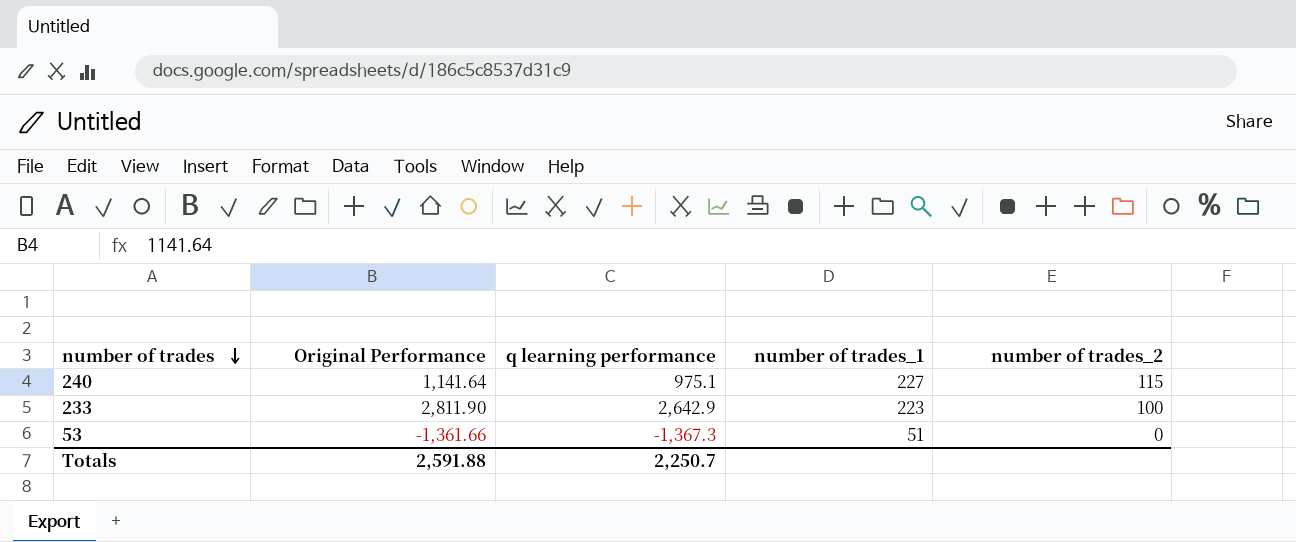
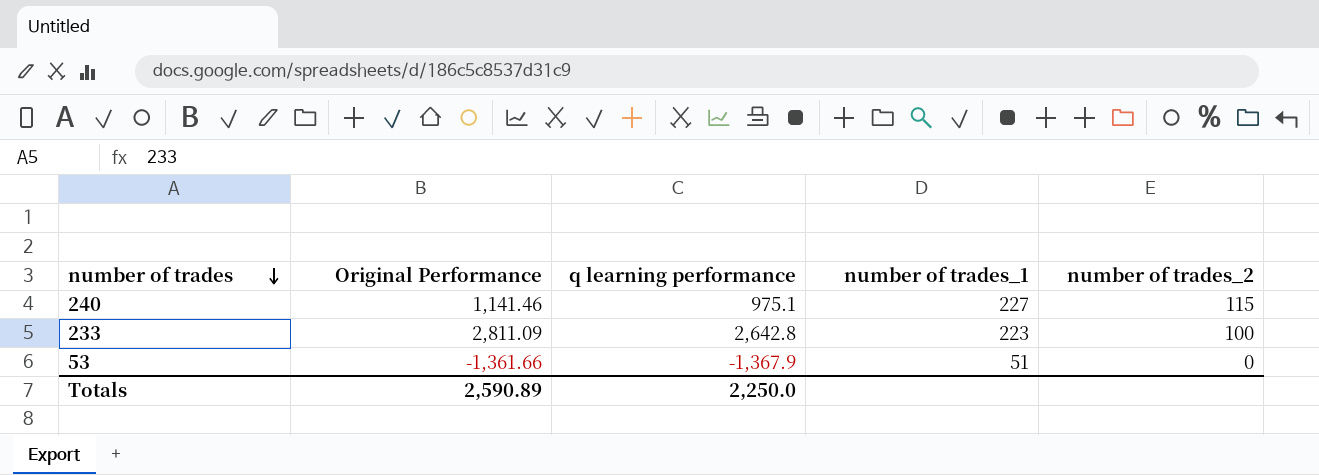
240 | Original Performance: 1,141.64 -> 1,141.46
233 | Original Performance: 2,811.90 -> 2,811.09
233 | q learning performance: 2,642.9 -> 2,642.8
53 | q learning performance: -1,367.3 -> -1,367.9
Totals | Original Performance: 2,591.88 -> 2,590.89
Totals | q learning performance: 2,250.7 -> 2,250.0

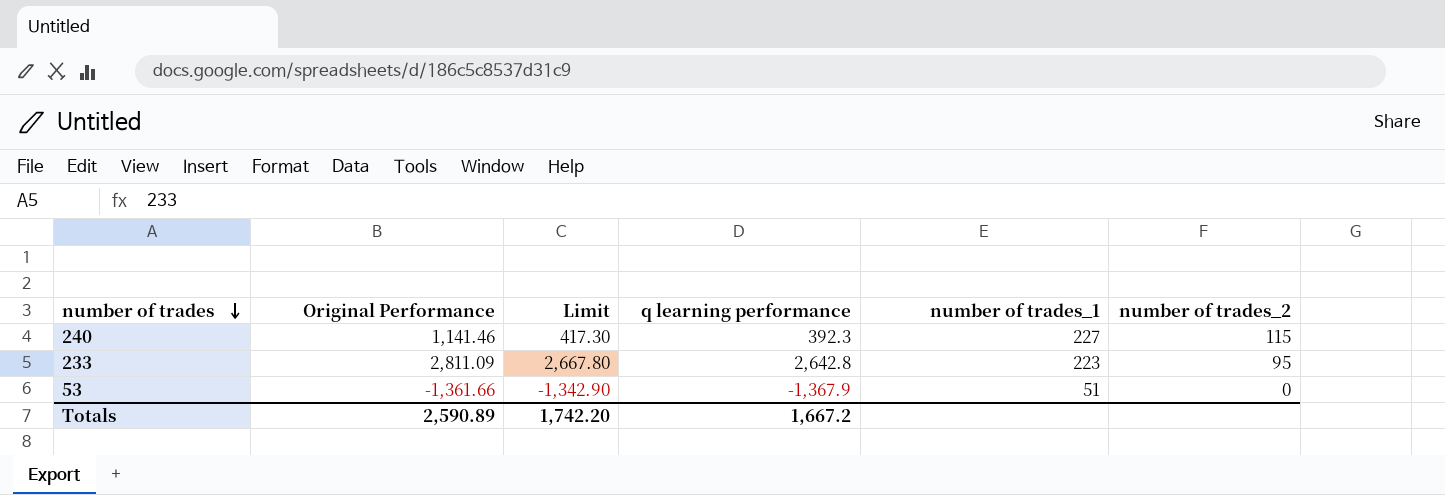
column Limit | formula: none -> [q learning performance] + 25
240 | q learning performance: 975.1 -> 392.3
233 | number of trades_2: 100 -> 95
Totals | q learning performance: 2,250.0 -> 1,667.2

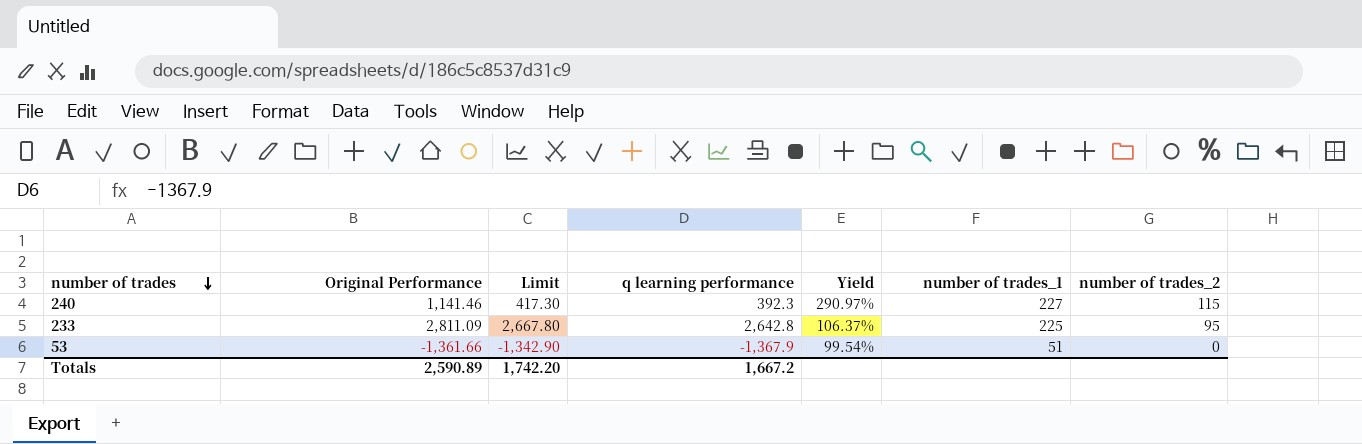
column Yield | formula: none -> [Original Performance] / [q learning performance]
233 | number of trades_1: 223 -> 225

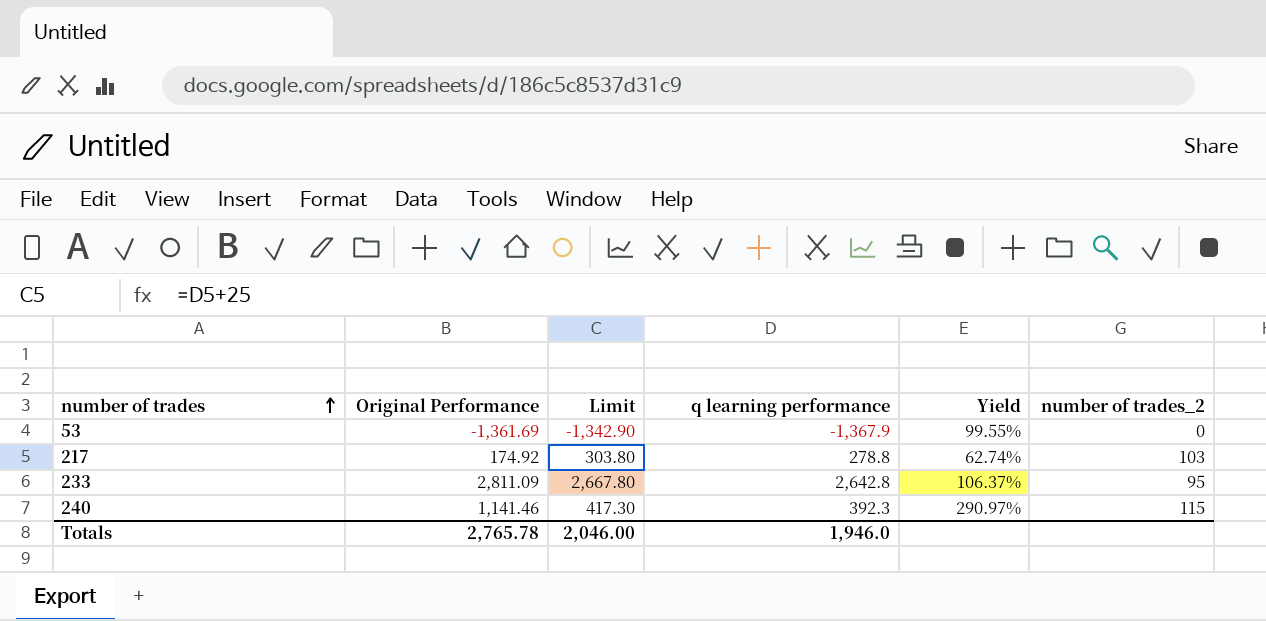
row order: number of trades descending -> number of trades ascending
column number of trades_1 | position: 6 -> none
53 | Original Performance: -1,361.66 -> -1,361.69
53 | Yield: 99.54% -> 99.55%
row 217: none -> 174.92 | 303.80 | 278.8 | 62.74% | 103
Totals | Original Performance: 2,590.89 -> 2,765.78
Totals | Limit: 1,742.20 -> 2,046.00
Totals | q learning performance: 1,667.2 -> 1,946.0

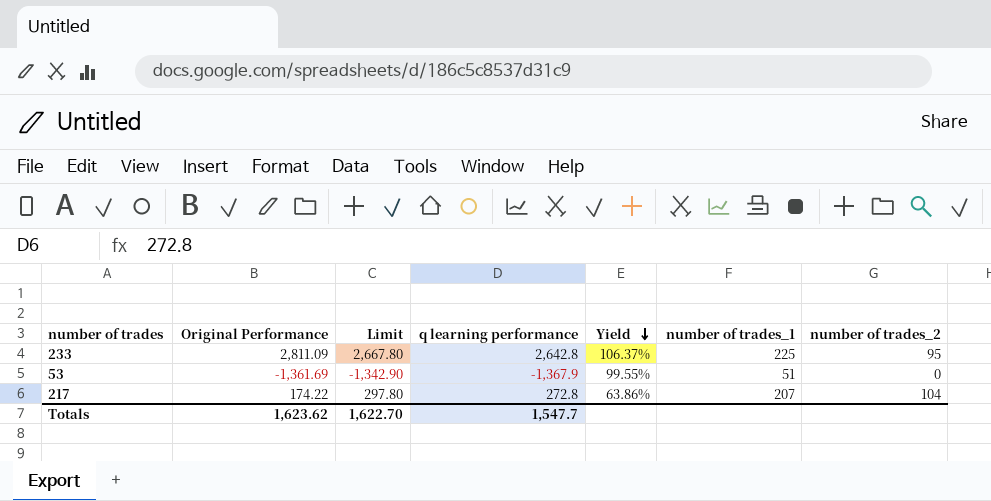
row order: number of trades ascending -> Yield descending
column number of trades_1 | position: none -> 6
row 240: 1,141.46 | 417.30 | 392.3 | 290.97% | 115 -> none
217 | Original Performance: 174.92 -> 174.22
217 | Limit: 303.80 -> 297.80
217 | q learning performance: 278.8 -> 272.8
217 | Yield: 62.74% -> 63.86%
217 | number of trades_2: 103 -> 104
Totals | Original Performance: 2,765.78 -> 1,623.62
Totals | Limit: 2,046.00 -> 1,622.70
Totals | q learning performance: 1,946.0 -> 1,547.7

